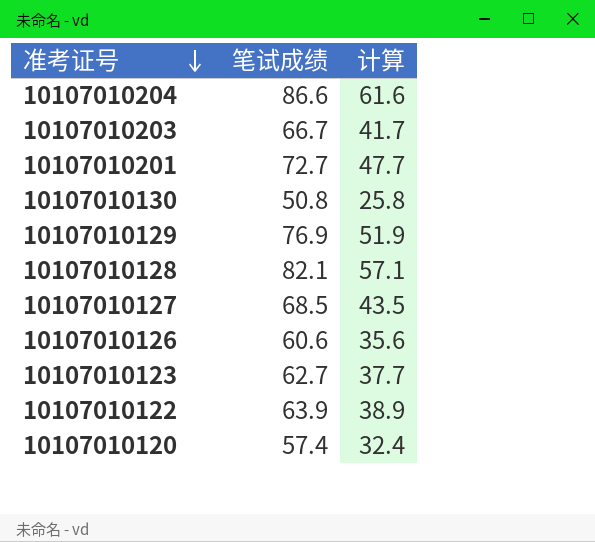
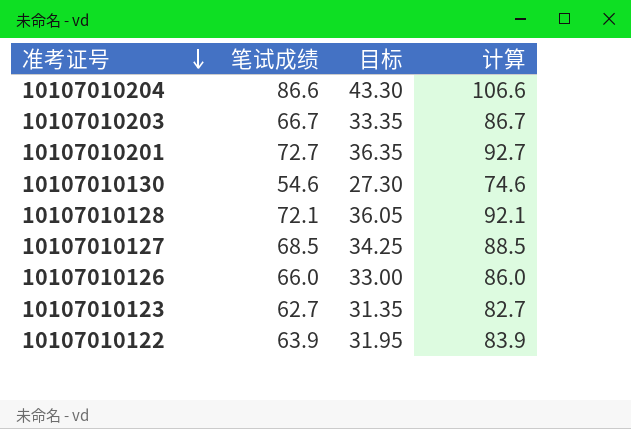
column 目标 | formula: none -> [笔试成绩] * 0.5
column 计算 | formula: [笔试成绩] - 25 -> [笔试成绩] + 20
row 10107010129: 76.9 | 51.9 -> none
row 10107010120: 57.4 | 32.4 -> none
10107010130 | 笔试成绩: 50.8 -> 54.6
10107010128 | 笔试成绩: 82.1 -> 72.1
10107010126 | 笔试成绩: 60.6 -> 66.0

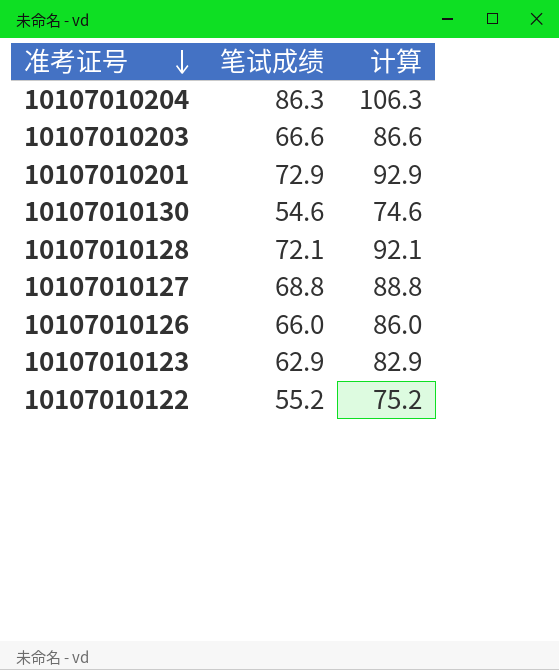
column 目标 | formula: [笔试成绩] * 0.5 -> none
10107010204 | 笔试成绩: 86.6 -> 86.3
10107010204 | 计算: 106.6 -> 106.3
10107010203 | 笔试成绩: 66.7 -> 66.6
10107010203 | 计算: 86.7 -> 86.6
10107010201 | 笔试成绩: 72.7 -> 72.9
10107010201 | 计算: 92.7 -> 92.9
10107010127 | 笔试成绩: 68.5 -> 68.8
10107010127 | 计算: 88.5 -> 88.8
10107010123 | 笔试成绩: 62.7 -> 62.9
10107010123 | 计算: 82.7 -> 82.9
10107010122 | 笔试成绩: 63.9 -> 55.2
10107010122 | 计算: 83.9 -> 75.2

